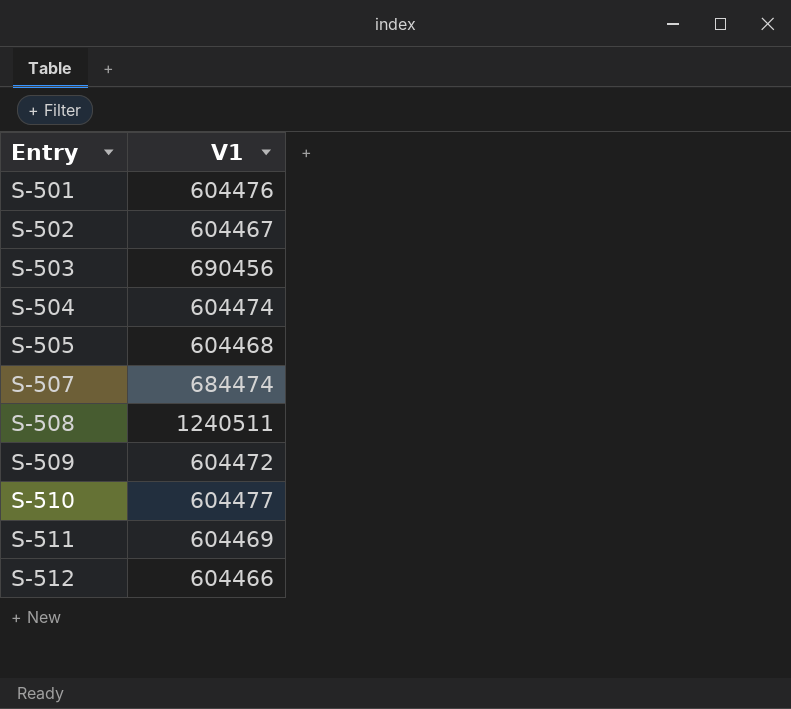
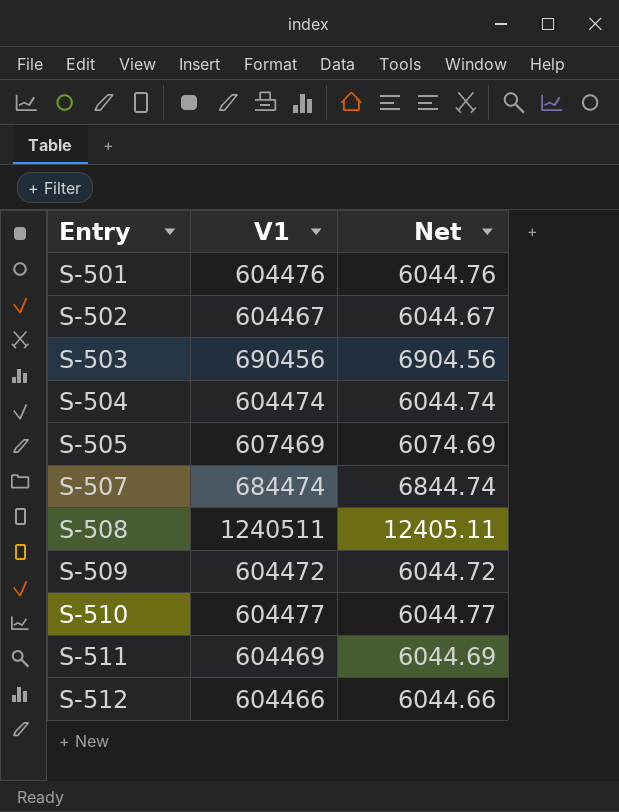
column Net | formula: none -> [V1] * 0.01
S-505 | V1: 604468 -> 607469

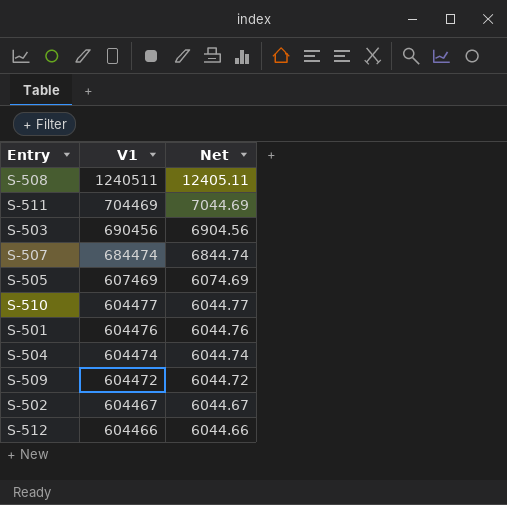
row order: Entry ascending -> V1 descending
S-511 | V1: 604469 -> 704469
S-511 | Net: 6044.69 -> 7044.69

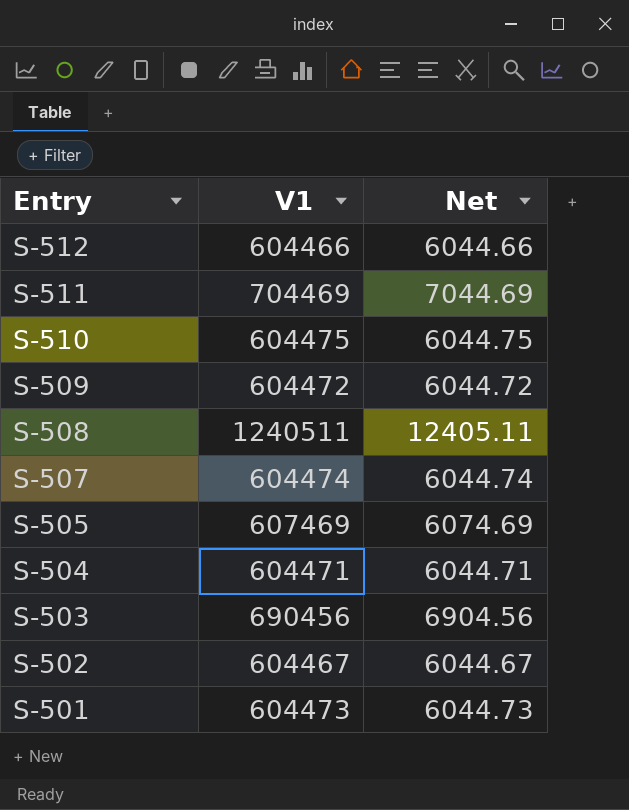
row order: V1 descending -> Entry descending
S-510 | V1: 604477 -> 604475
S-510 | Net: 6044.77 -> 6044.75
S-507 | V1: 684474 -> 604474
S-507 | Net: 6844.74 -> 6044.74
S-504 | V1: 604474 -> 604471
S-504 | Net: 6044.74 -> 6044.71
S-501 | V1: 604476 -> 604473
S-501 | Net: 6044.76 -> 6044.73

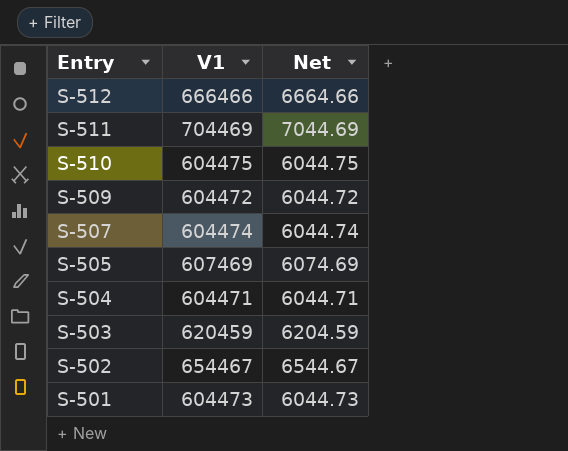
row S-508: 1240511 | 12405.11 -> none
S-512 | V1: 604466 -> 666466
S-512 | Net: 6044.66 -> 6664.66
S-503 | V1: 690456 -> 620459
S-503 | Net: 6904.56 -> 6204.59
S-502 | V1: 604467 -> 654467
S-502 | Net: 6044.67 -> 6544.67

